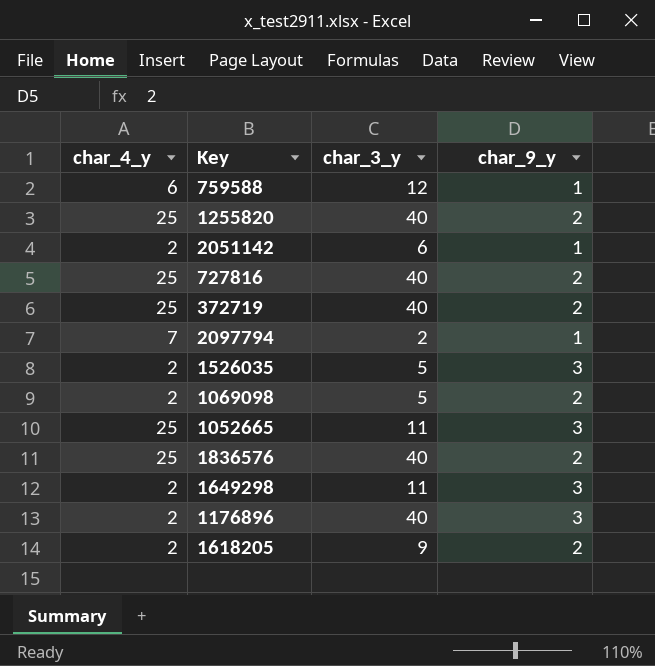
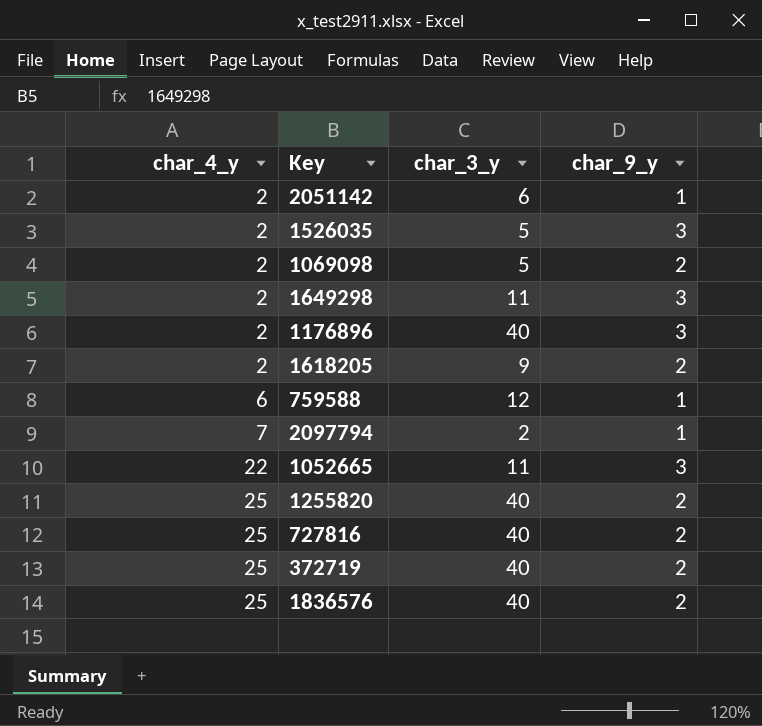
row order: none -> char_4_y ascending
1052665 | char_4_y: 25 -> 22

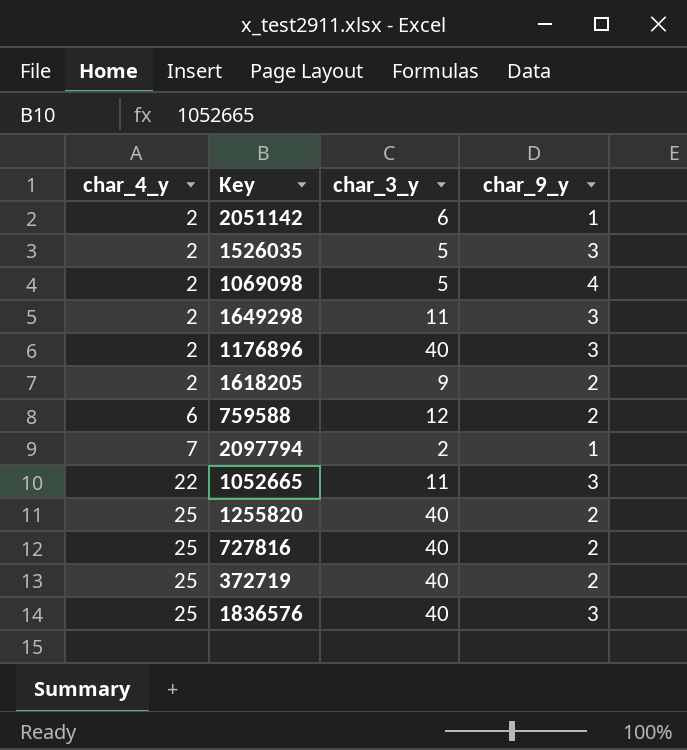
1069098 | char_9_y: 2 -> 4
759588 | char_9_y: 1 -> 2
1836576 | char_9_y: 2 -> 3

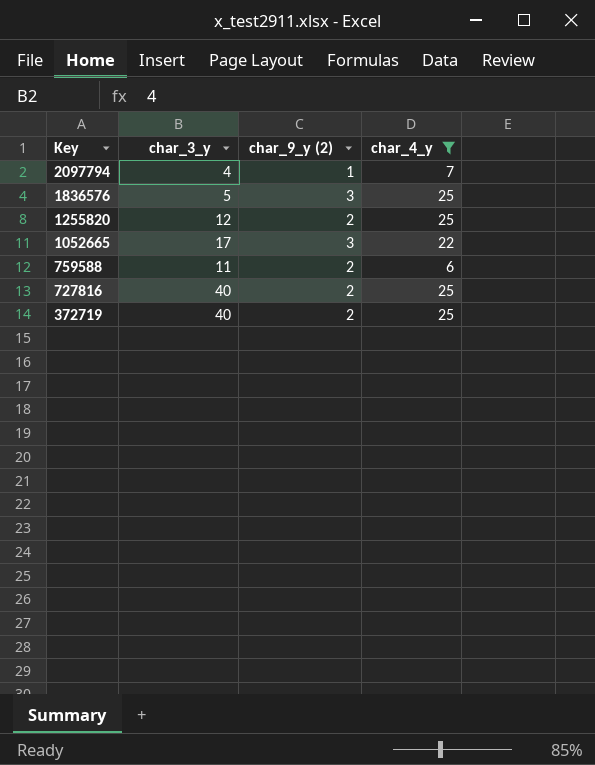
filter: none -> char_4_y != 2
row order: char_4_y ascending -> Key descending
column name: char_9_y -> char_9_y (2)
column char_4_y | position: 1 -> 4
2097794 | char_3_y: 2 -> 4
1836576 | char_3_y: 40 -> 5
1255820 | char_3_y: 40 -> 12
1052665 | char_3_y: 11 -> 17
759588 | char_3_y: 12 -> 11

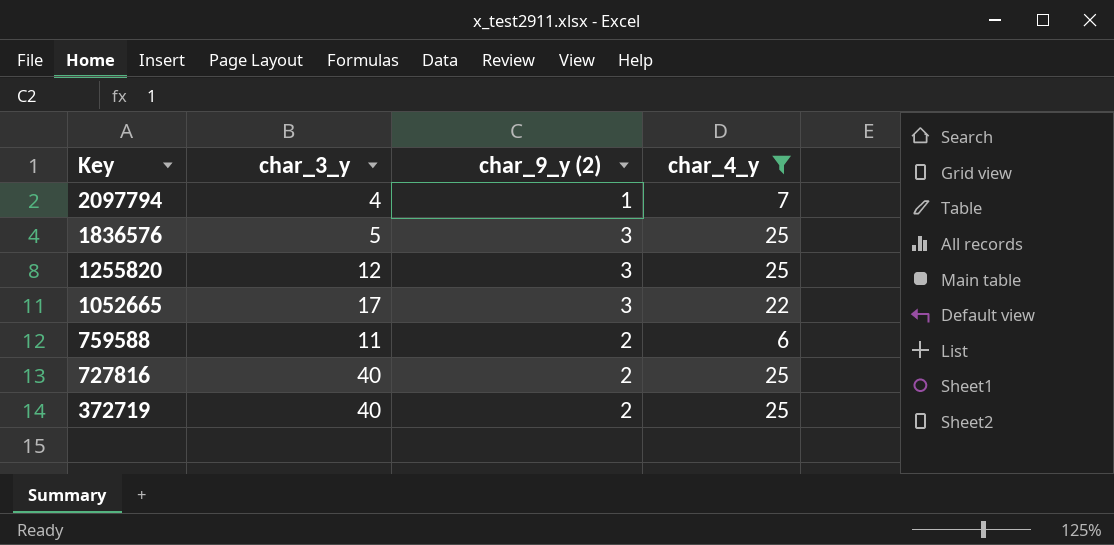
1255820 | char_9_y (2): 2 -> 3

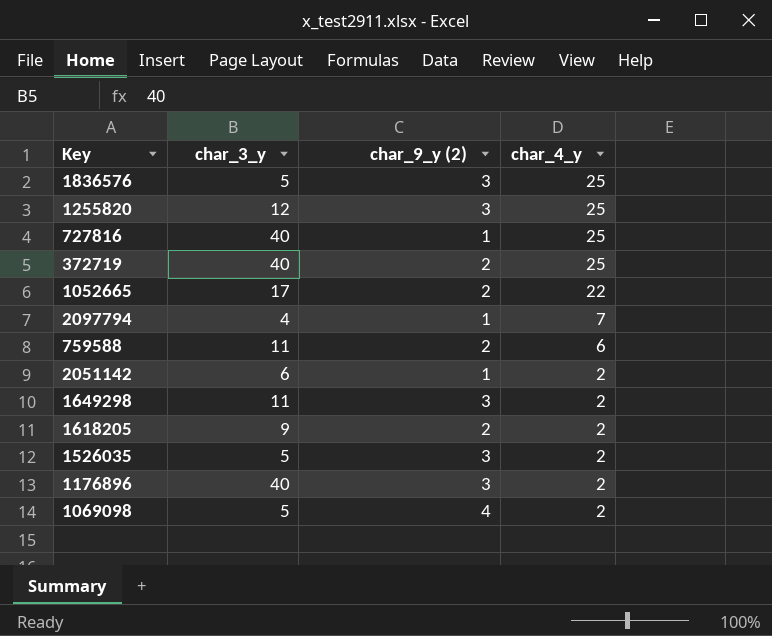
filter: char_4_y != 2 -> none
row order: Key descending -> char_4_y descending
727816 | char_9_y (2): 2 -> 1
1052665 | char_9_y (2): 3 -> 2

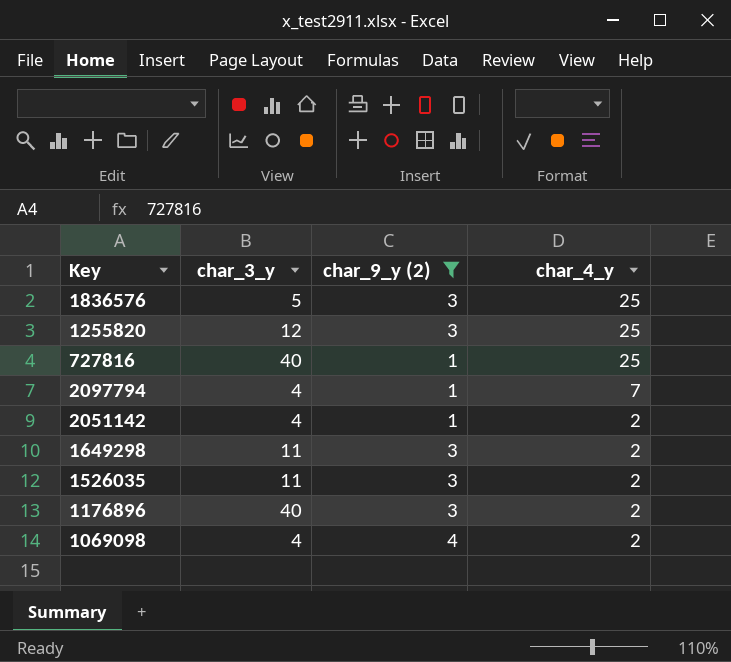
filter: none -> char_9_y (2) != 2
2051142 | char_3_y: 6 -> 4
1526035 | char_3_y: 5 -> 11
1069098 | char_3_y: 5 -> 4

